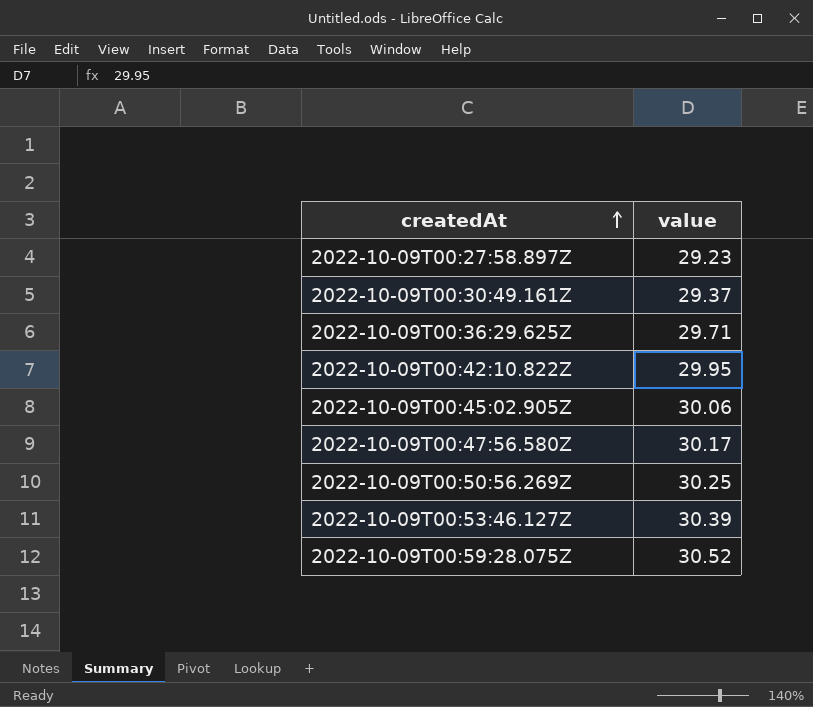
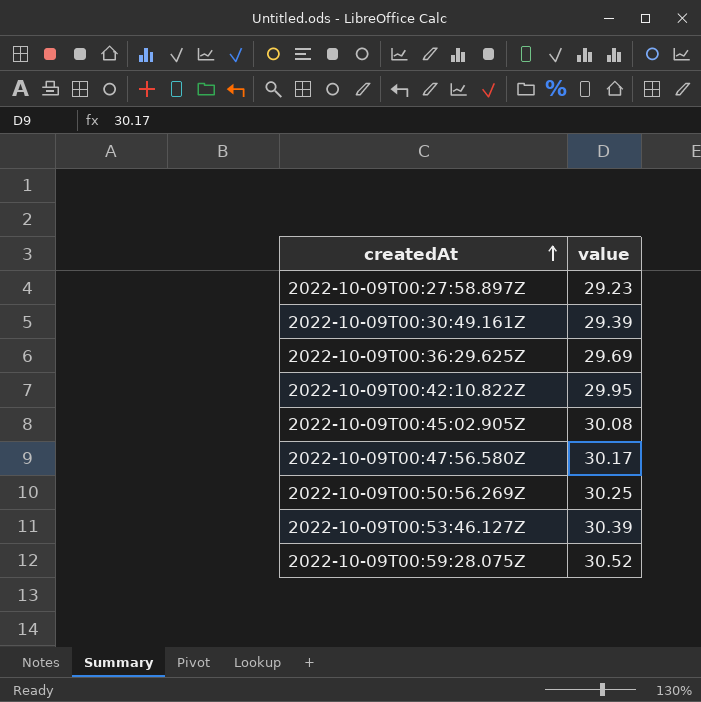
2022-10-09T00:30:49.161Z | value: 29.37 -> 29.39
2022-10-09T00:36:29.625Z | value: 29.71 -> 29.69
2022-10-09T00:45:02.905Z | value: 30.06 -> 30.08

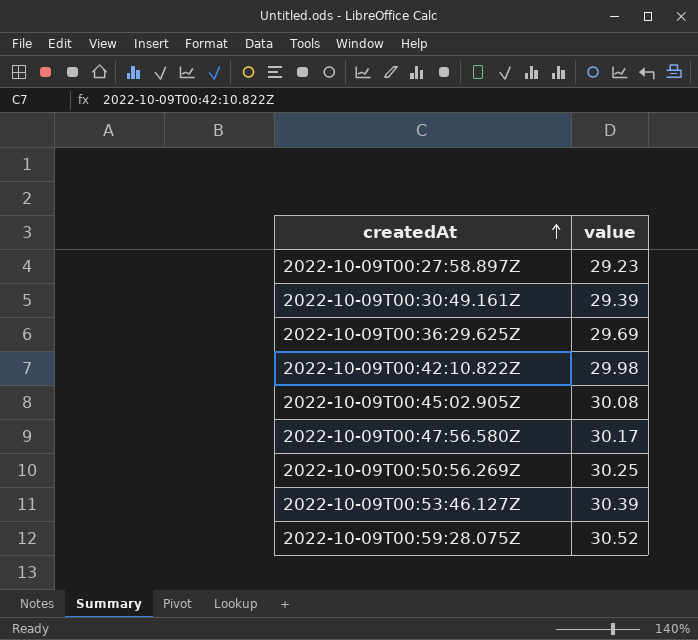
2022-10-09T00:42:10.822Z | value: 29.95 -> 29.98

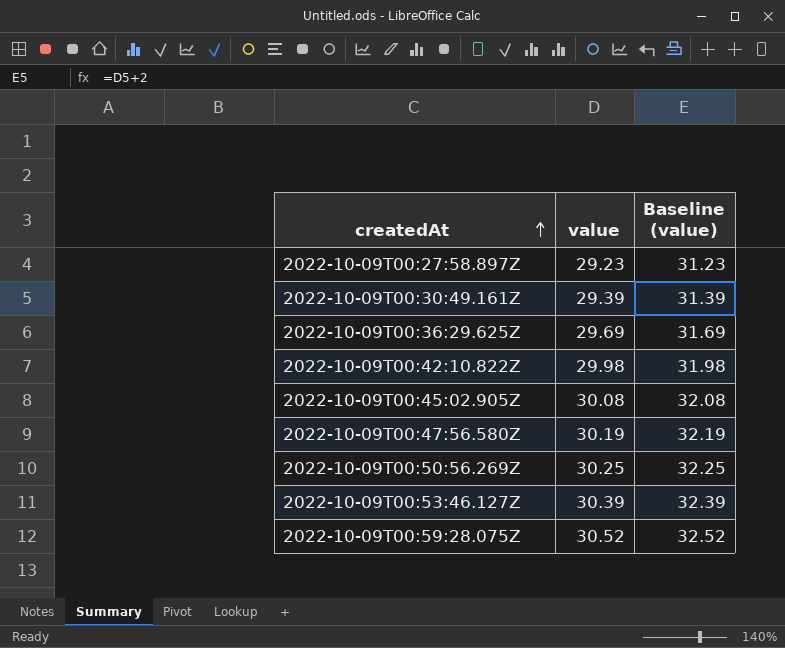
column Baseline (value) | formula: none -> [value] + 2
2022-10-09T00:47:56.580Z | value: 30.17 -> 30.19

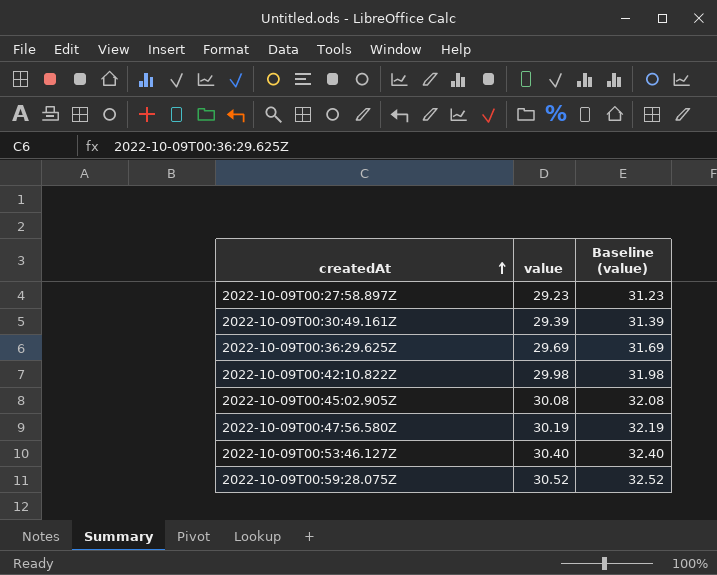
row 2022-10-09T00:50:56.269Z: 30.25 | 32.25 -> none
2022-10-09T00:53:46.127Z | value: 30.39 -> 30.40
2022-10-09T00:53:46.127Z | Baseline (value): 32.39 -> 32.40

